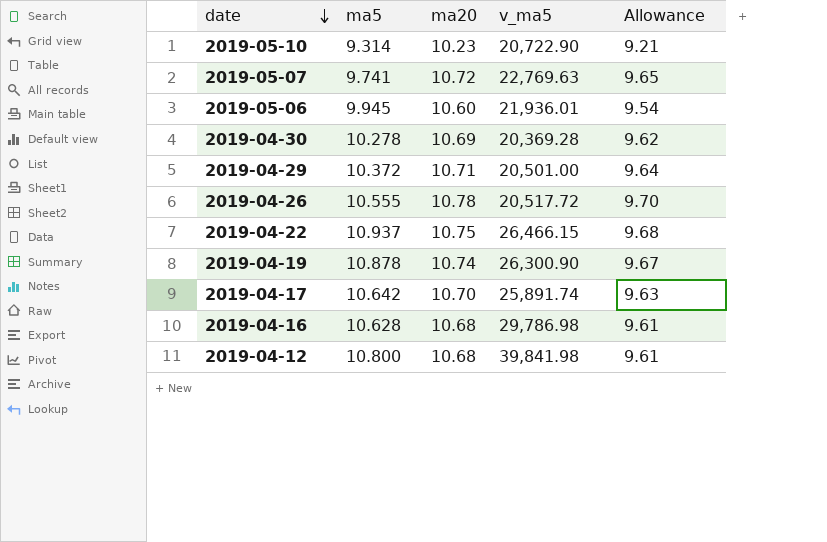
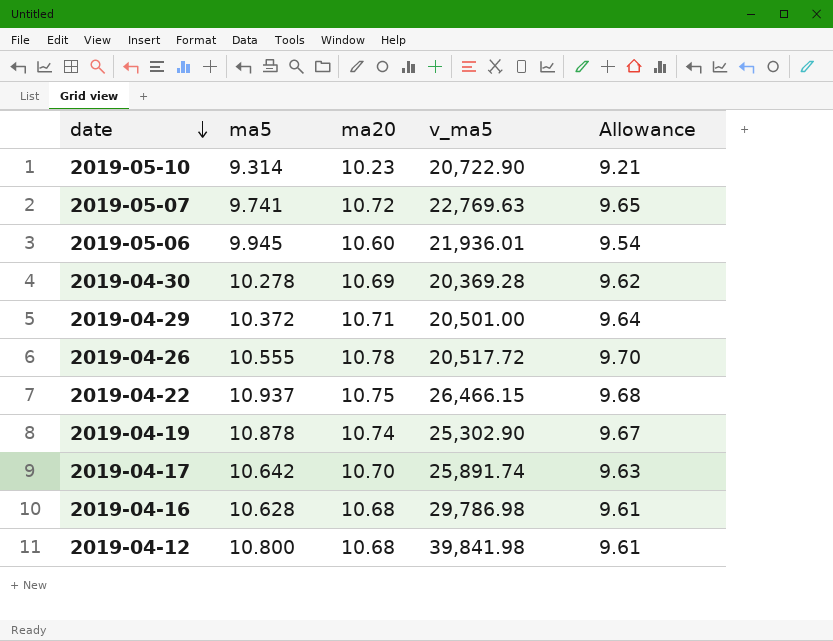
2019-04-19 | v_ma5: 26,300.90 -> 25,302.90

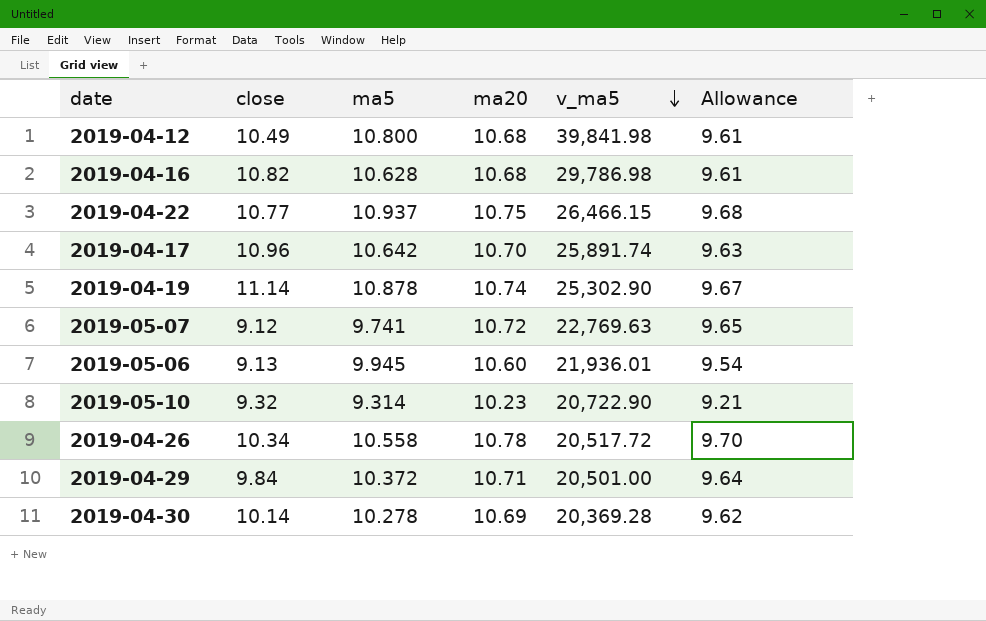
row order: date descending -> v_ma5 descending
column close | position: none -> 2
2019-04-26 | ma5: 10.555 -> 10.558

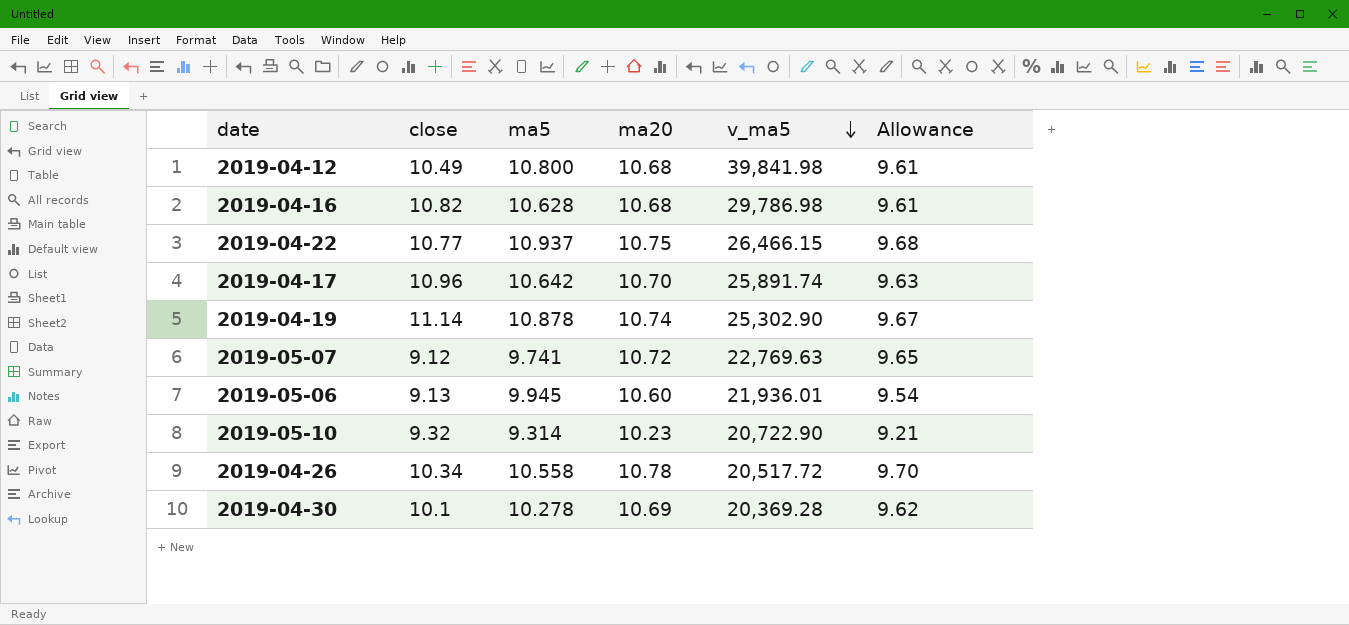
row 2019-04-29: 9.84 | 10.372 | 10.71 | 20,501.00 | 9.64 -> none
2019-04-30 | close: 10.14 -> 10.1

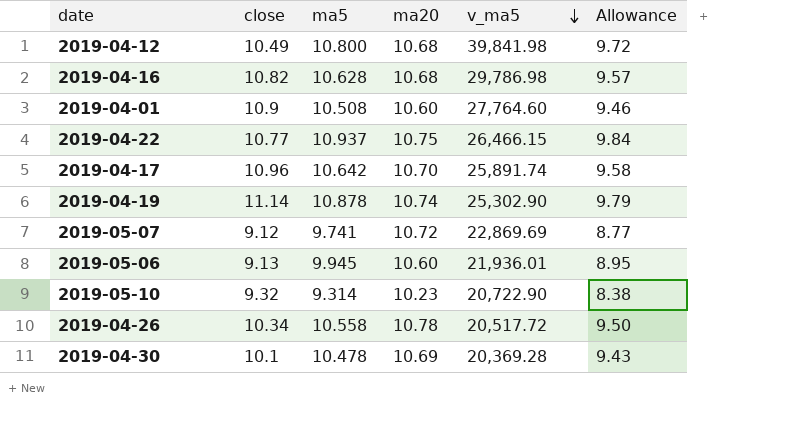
column Allowance | formula: [ma20] * 0.9 -> [ma5] * 0.9
row 2019-04-01: none -> 10.9 | 10.508 | 10.60 | 27,764.60 | 9.46
2019-05-07 | v_ma5: 22,769.63 -> 22,869.69
2019-04-30 | ma5: 10.278 -> 10.478

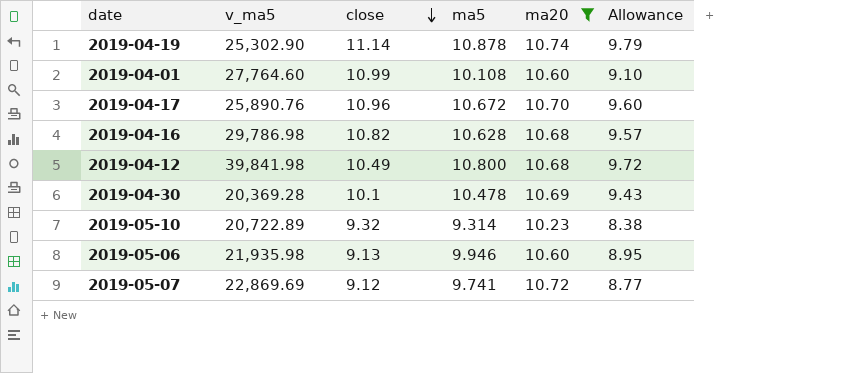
filter: none -> ma20 <= 10.74
row order: v_ma5 descending -> close descending
column v_ma5 | position: 5 -> 2
2019-04-01 | close: 10.9 -> 10.99
2019-04-01 | ma5: 10.508 -> 10.108
2019-04-01 | Allowance: 9.46 -> 9.10
2019-04-17 | v_ma5: 25,891.74 -> 25,890.76
2019-04-17 | ma5: 10.642 -> 10.672
2019-04-17 | Allowance: 9.58 -> 9.60
2019-05-10 | v_ma5: 20,722.90 -> 20,722.89
2019-05-06 | v_ma5: 21,936.01 -> 21,935.98
2019-05-06 | ma5: 9.945 -> 9.946

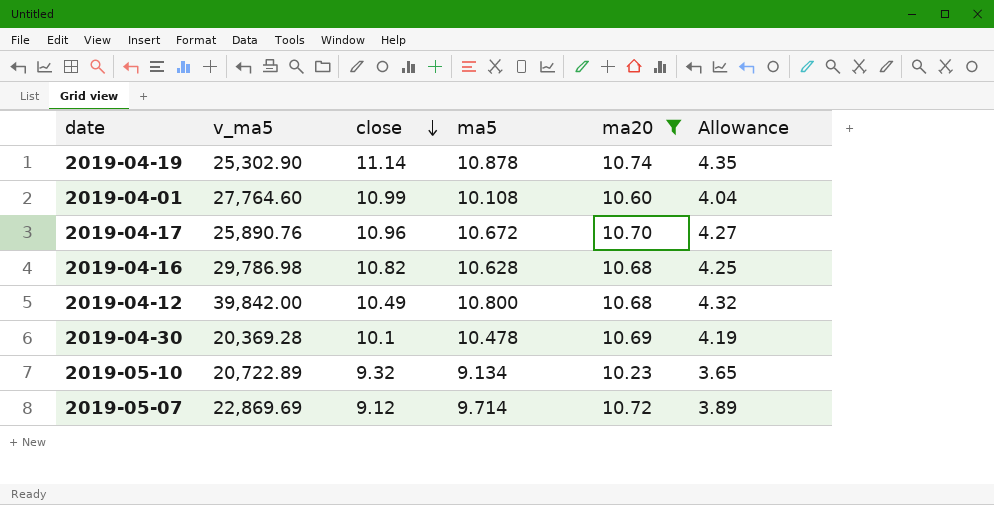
column Allowance | formula: [ma5] * 0.9 -> [ma5] * 0.4
row 2019-05-06: 21,935.98 | 9.13 | 9.946 | 10.60 | 8.95 -> none
2019-04-12 | v_ma5: 39,841.98 -> 39,842.00
2019-05-10 | ma5: 9.314 -> 9.134
2019-05-07 | ma5: 9.741 -> 9.714

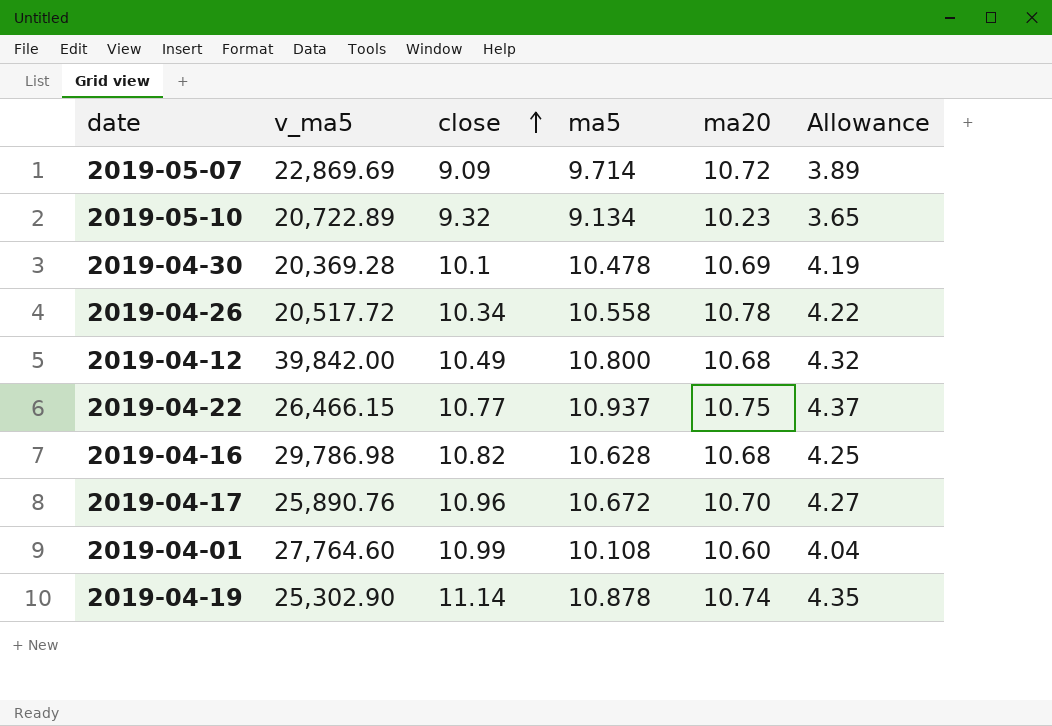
filter: ma20 <= 10.74 -> none
row order: close descending -> close ascending
2019-05-07 | close: 9.12 -> 9.09

